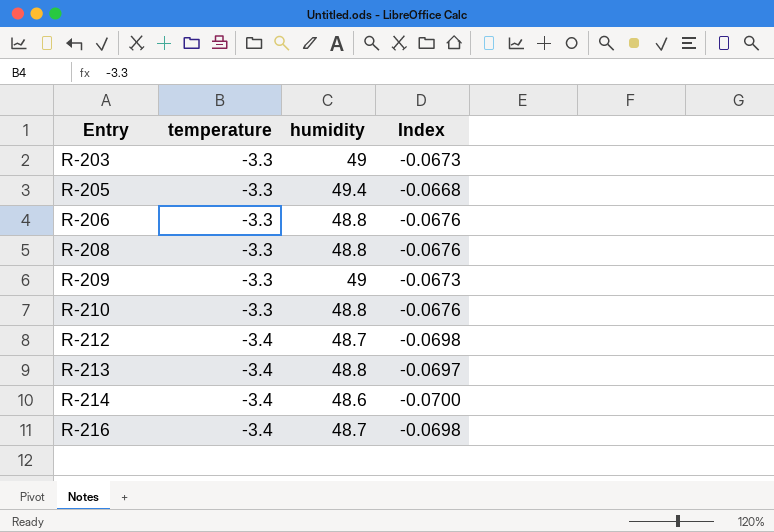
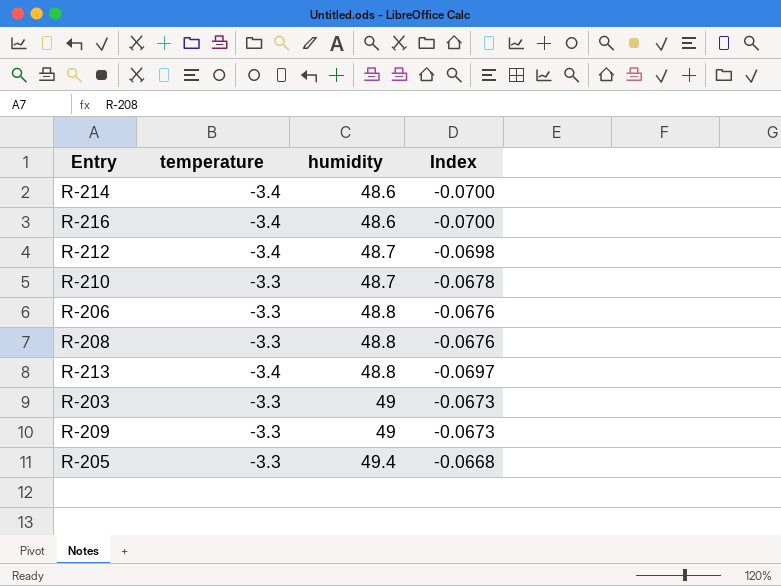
row order: Entry ascending -> humidity ascending
R-216 | humidity: 48.7 -> 48.6
R-216 | Index: -0.0698 -> -0.0700
R-210 | humidity: 48.8 -> 48.7
R-210 | Index: -0.0676 -> -0.0678

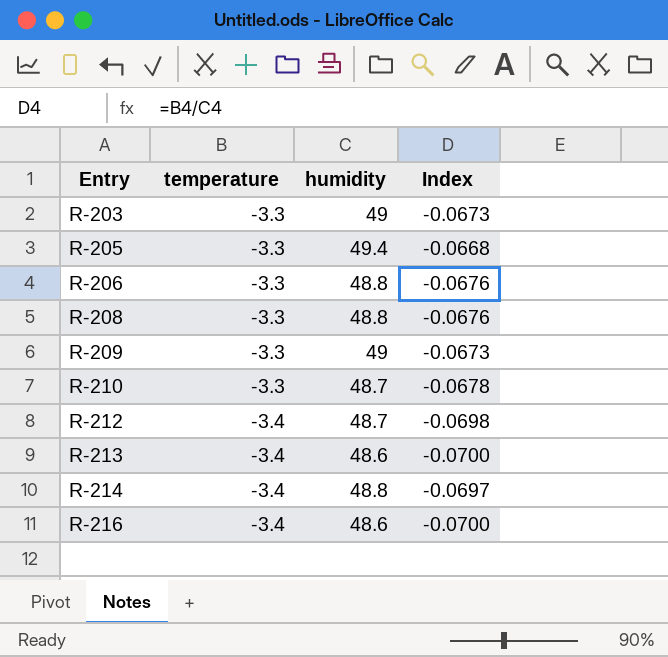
row order: humidity ascending -> Entry ascending
R-213 | humidity: 48.8 -> 48.6
R-213 | Index: -0.0697 -> -0.0700
R-214 | humidity: 48.6 -> 48.8
R-214 | Index: -0.0700 -> -0.0697

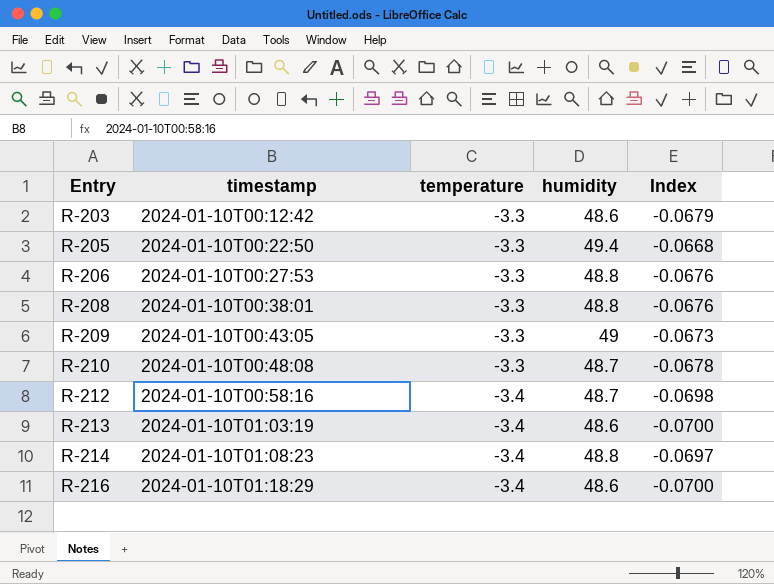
column timestamp | position: none -> 2
R-203 | humidity: 49 -> 48.6
R-203 | Index: -0.0673 -> -0.0679

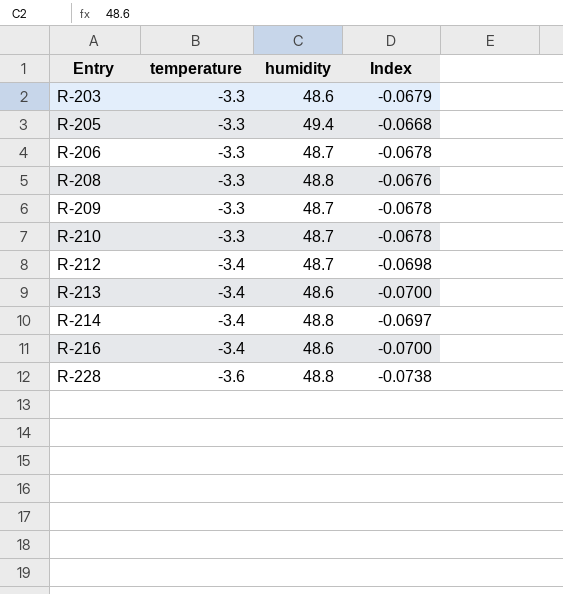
column timestamp | position: 2 -> none
R-206 | humidity: 48.8 -> 48.7
R-206 | Index: -0.0676 -> -0.0678
R-209 | humidity: 49 -> 48.7
R-209 | Index: -0.0673 -> -0.0678
row R-228: none -> -3.6 | 48.8 | -0.0738

